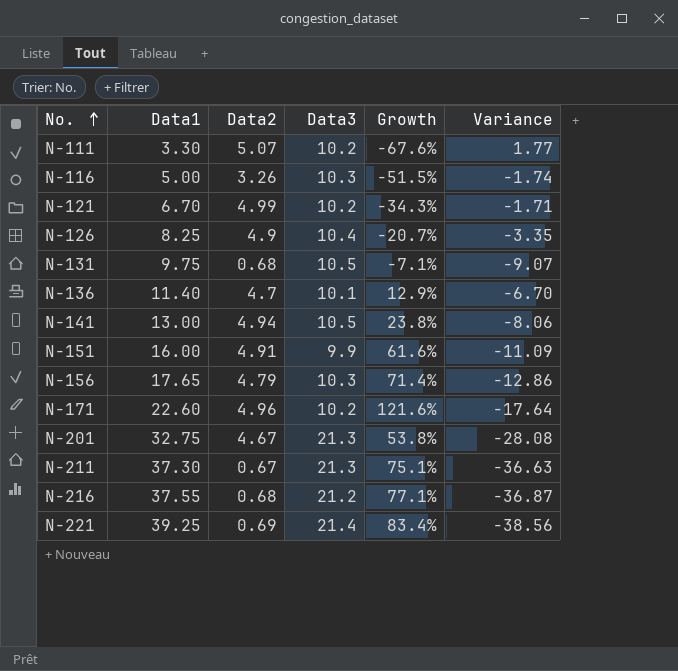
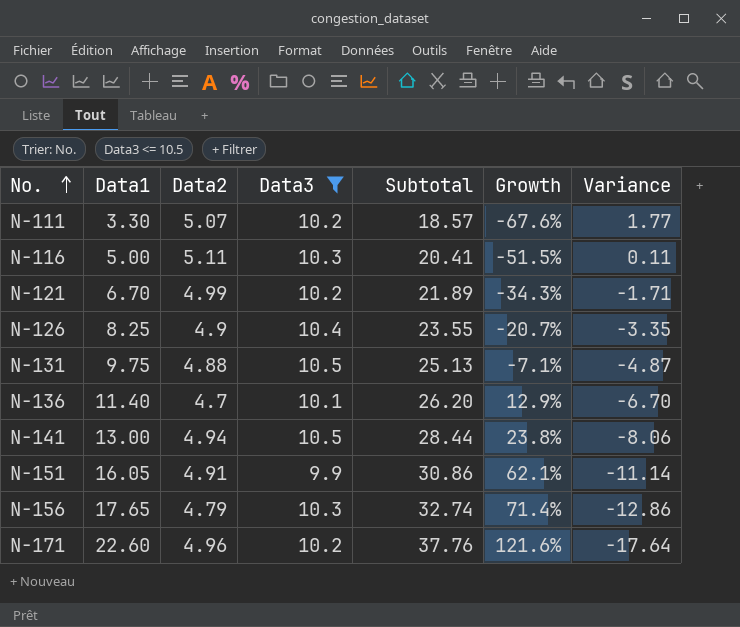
filter: none -> Data3 <= 10.5
column Subtotal | formula: none -> [Data1] + [Data2] + [Data3]
N-116 | Data2: 3.26 -> 5.11
N-116 | Variance: -1.74 -> 0.11
N-131 | Data2: 0.68 -> 4.88
N-131 | Variance: -9.07 -> -4.87
N-151 | Data1: 16.00 -> 16.05
N-151 | Growth: 61.6% -> 62.1%
N-151 | Variance: -11.09 -> -11.14

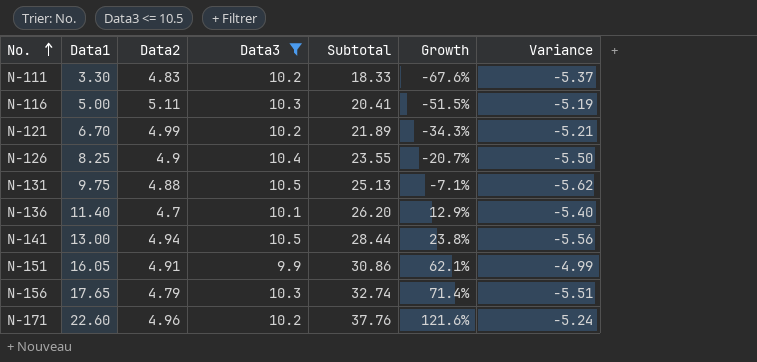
column Variance | formula: [Data2] - [Data1] -> [Data2] - [Data3]
N-111 | Data2: 5.07 -> 4.83
N-111 | Subtotal: 18.57 -> 18.33

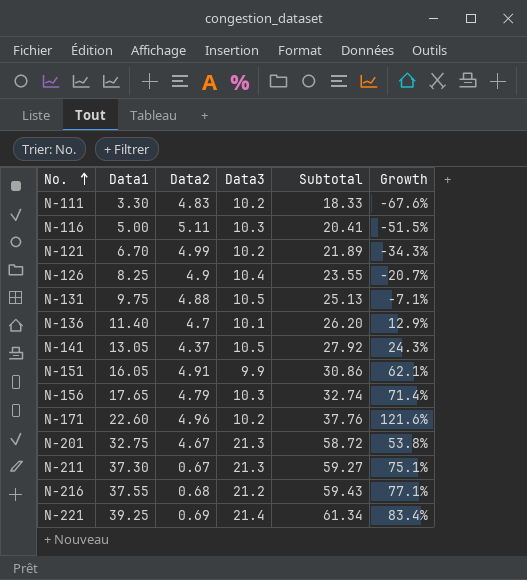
filter: Data3 <= 10.5 -> none
column Variance | formula: [Data2] - [Data3] -> none
N-141 | Data1: 13.00 -> 13.05
N-141 | Data2: 4.94 -> 4.37
N-141 | Subtotal: 28.44 -> 27.92
N-141 | Growth: 23.8% -> 24.3%

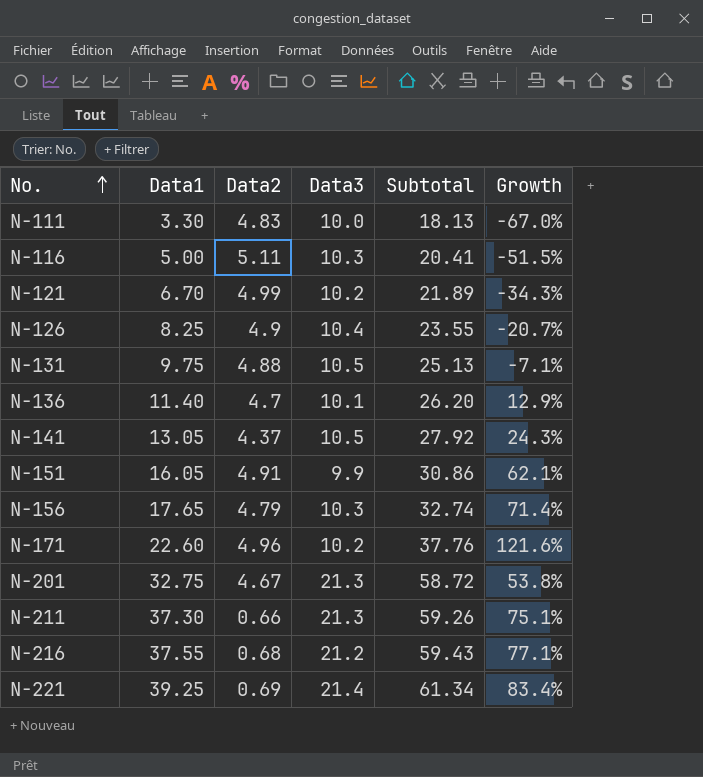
N-111 | Data3: 10.2 -> 10.0
N-111 | Subtotal: 18.33 -> 18.13
N-111 | Growth: -67.6% -> -67.0%
N-211 | Data2: 0.67 -> 0.66
N-211 | Subtotal: 59.27 -> 59.26

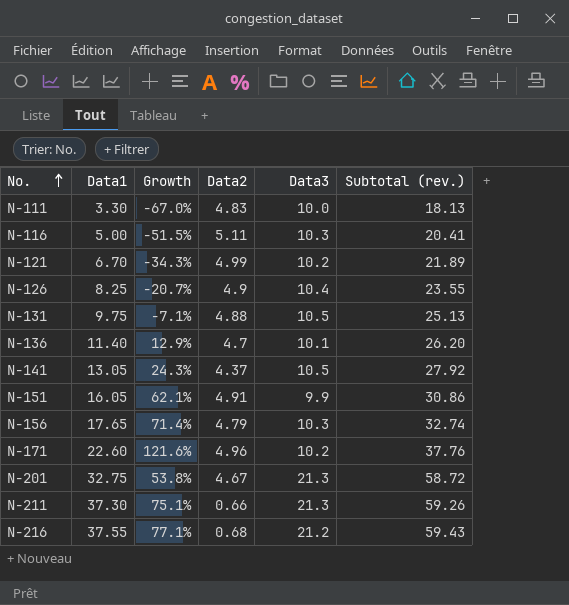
column Growth | position: 6 -> 3
column name: Subtotal -> Subtotal (rev.)
row N-221: 39.25 | 0.69 | 21.4 | 61.34 | 83.4% -> none

